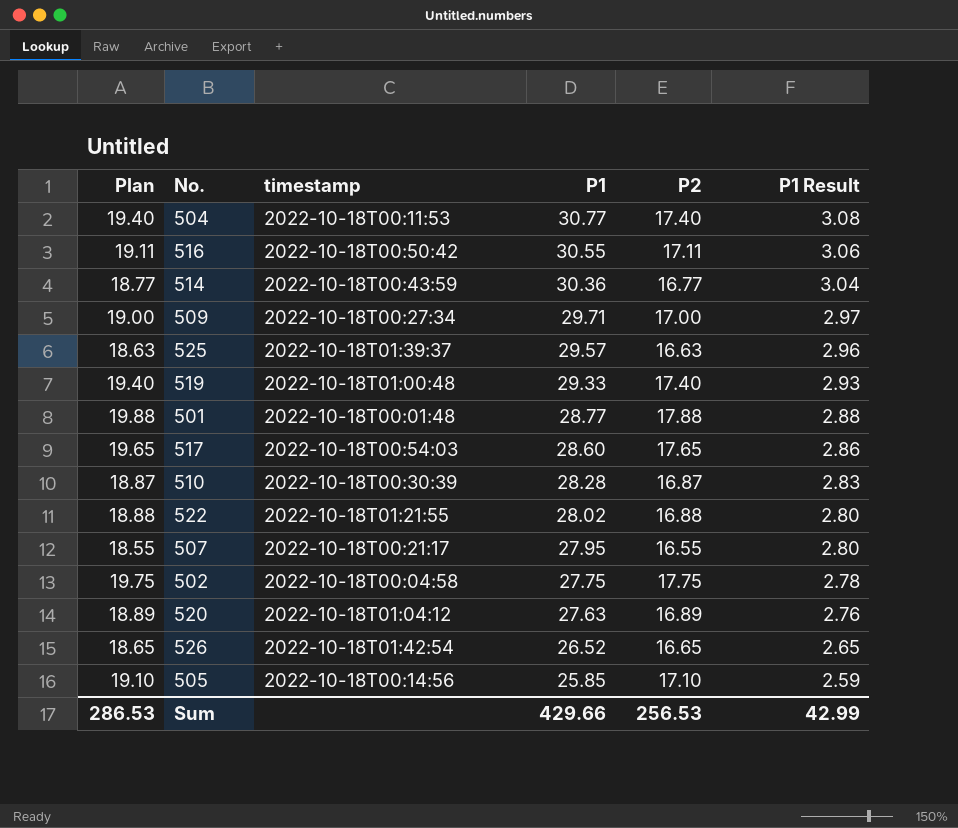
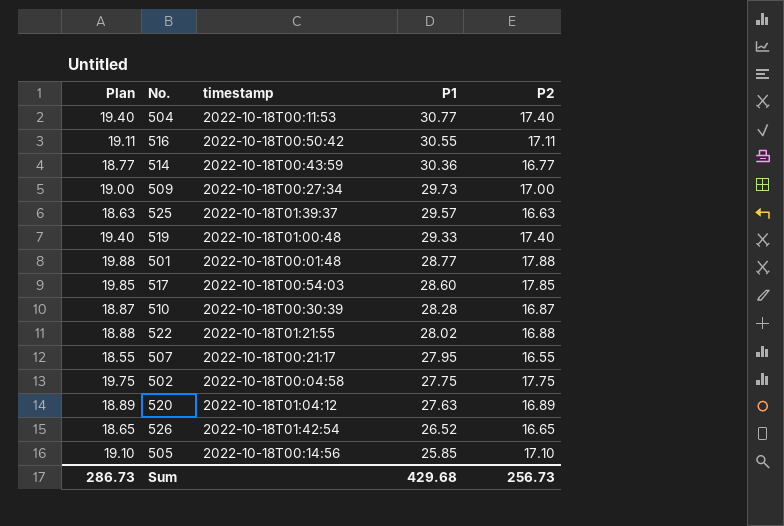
column P1 Result | formula: [P1] * 0.1 -> none
509 | P1: 29.71 -> 29.73
517 | Plan: 19.65 -> 19.85
517 | P2: 17.65 -> 17.85
Sum | Plan: 286.53 -> 286.73
Sum | P1: 429.66 -> 429.68
Sum | P2: 256.53 -> 256.73

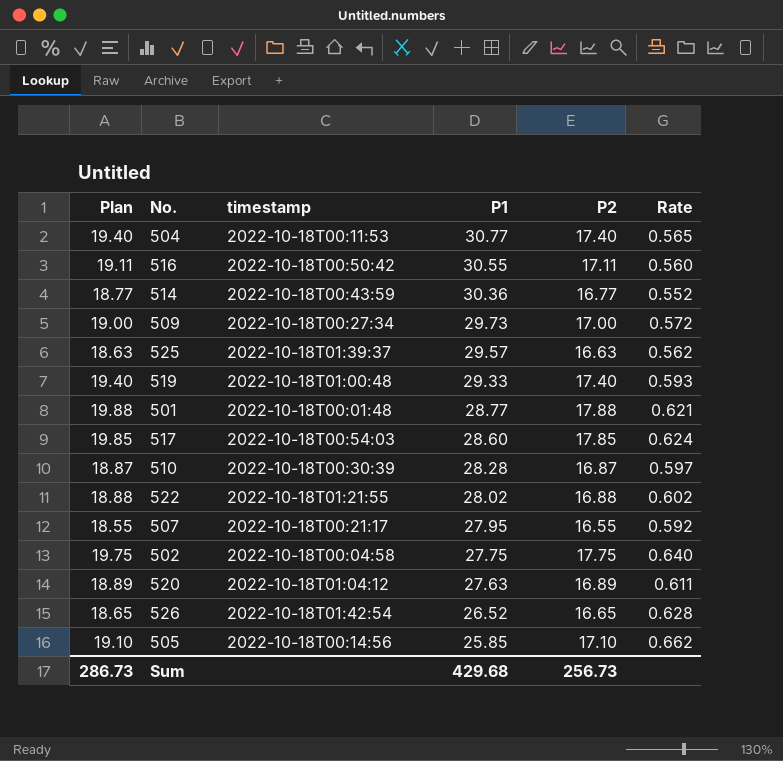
column Rate | formula: none -> [P2] / [P1]

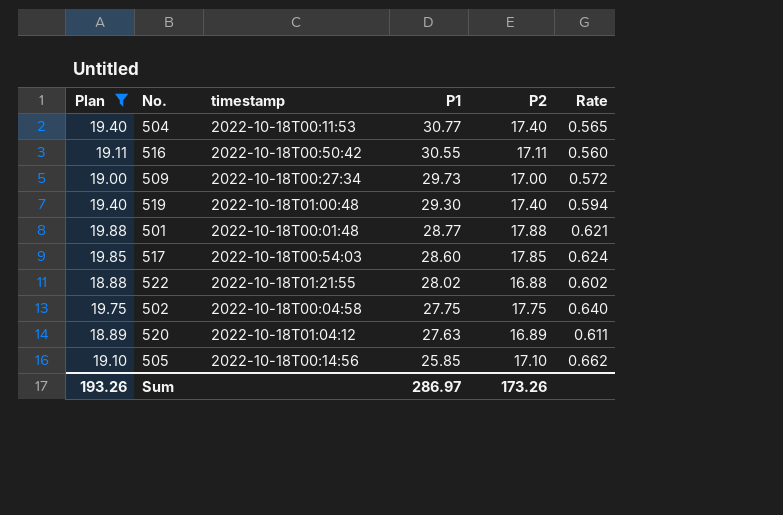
filter: none -> Plan >= 18.88
519 | P1: 29.33 -> 29.30
519 | Rate: 0.593 -> 0.594
Sum | Plan: 286.73 -> 193.26
Sum | P1: 429.68 -> 286.97
Sum | P2: 256.73 -> 173.26

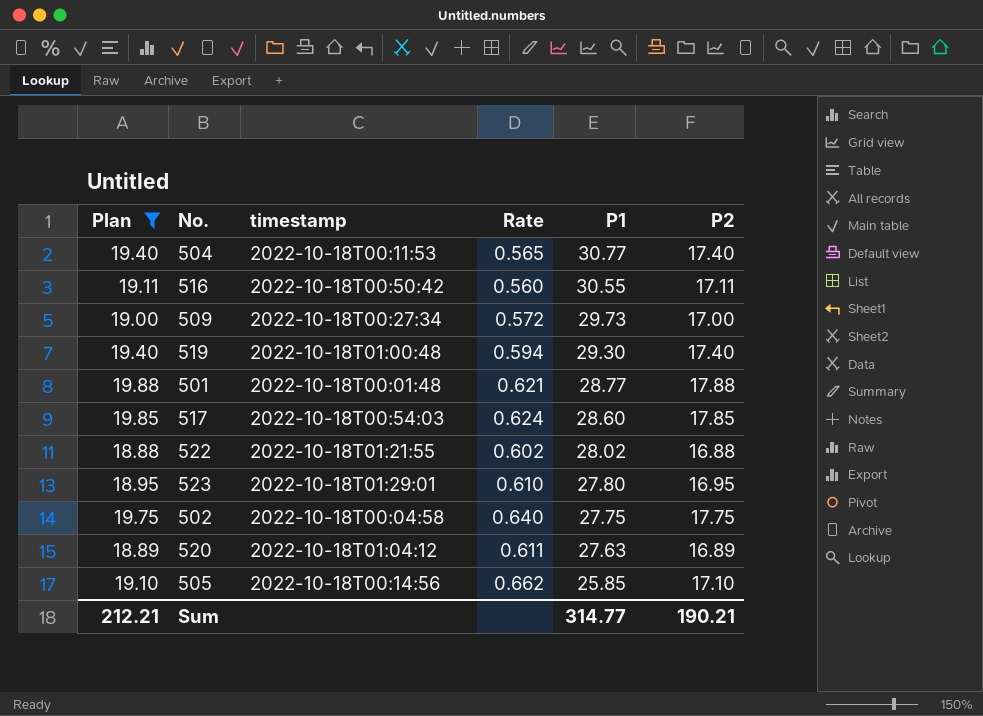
column Rate | position: 6 -> 4
row 523: none -> 18.95 | 2022-10-18T01:29:01 | 0.610 | 27.80 | 16.95
Sum | Plan: 193.26 -> 212.21
Sum | P1: 286.97 -> 314.77
Sum | P2: 173.26 -> 190.21

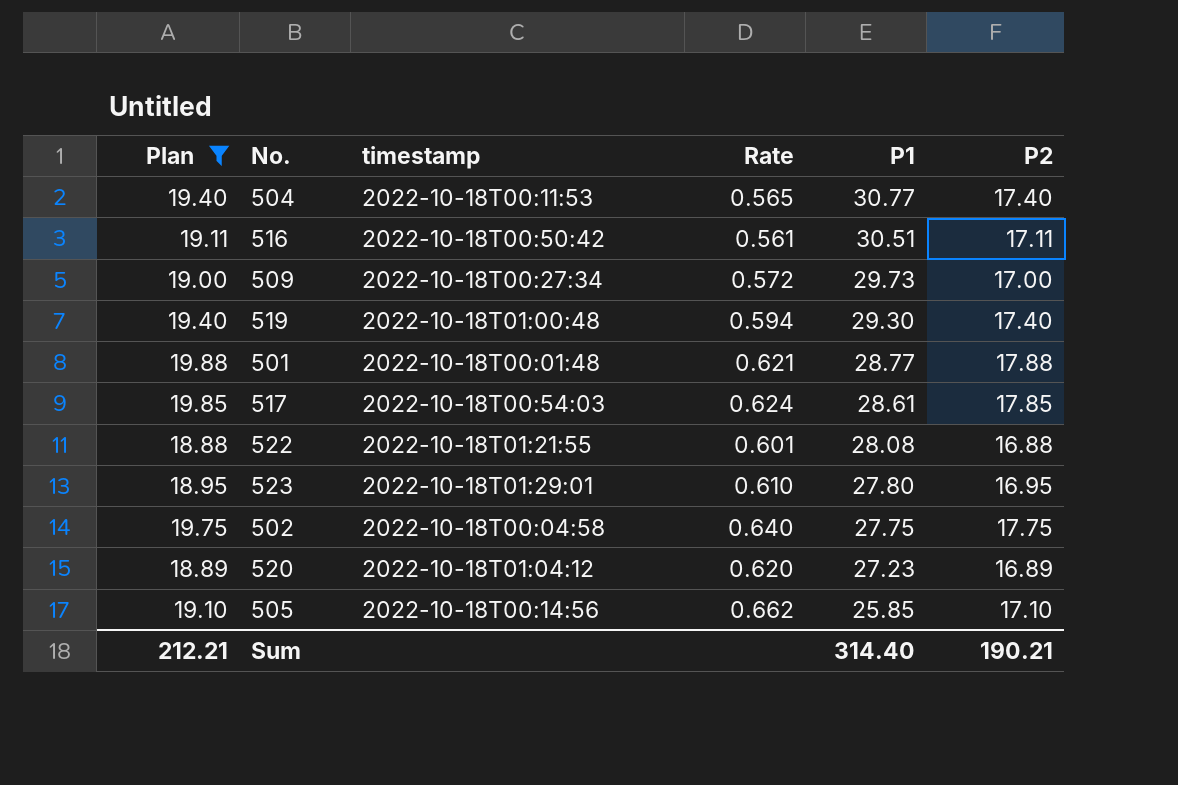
516 | Rate: 0.560 -> 0.561
516 | P1: 30.55 -> 30.51
517 | P1: 28.60 -> 28.61
522 | Rate: 0.602 -> 0.601
522 | P1: 28.02 -> 28.08
520 | Rate: 0.611 -> 0.620
520 | P1: 27.63 -> 27.23
Sum | P1: 314.77 -> 314.40

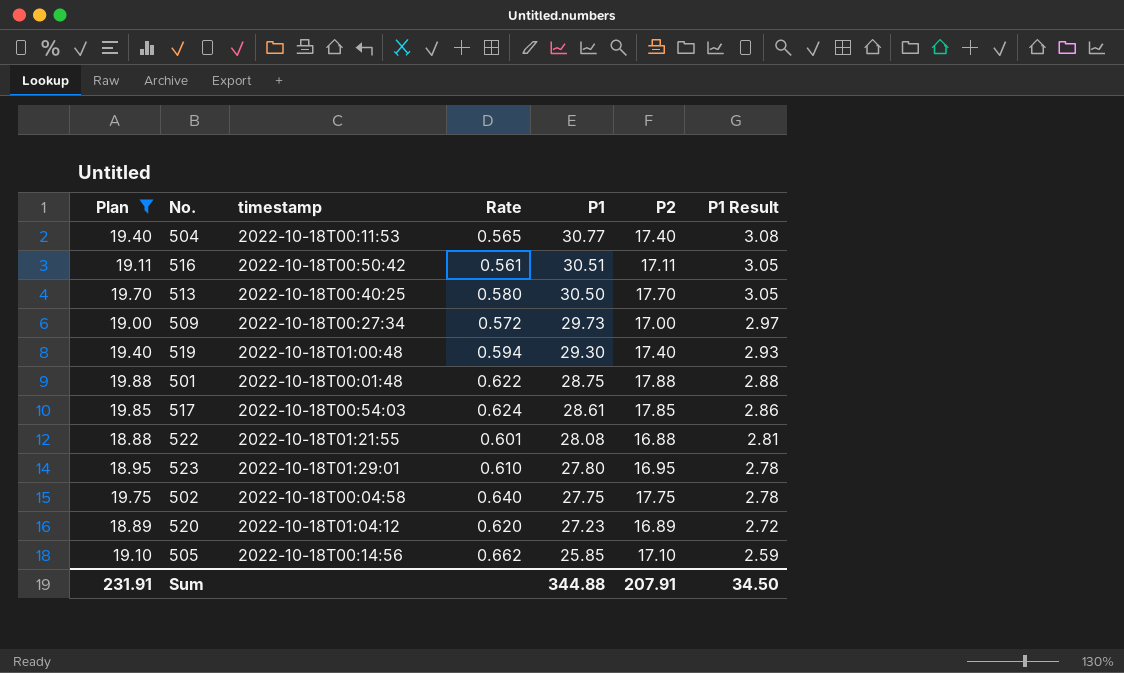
column P1 Result | formula: none -> [P1] * 0.1
row 513: none -> 19.70 | 2022-10-18T00:40:25 | 0.580 | 30.50 | 17.70 | 3.05
501 | Rate: 0.621 -> 0.622
501 | P1: 28.77 -> 28.75
Sum | Plan: 212.21 -> 231.91
Sum | P1: 314.40 -> 344.88
Sum | P2: 190.21 -> 207.91

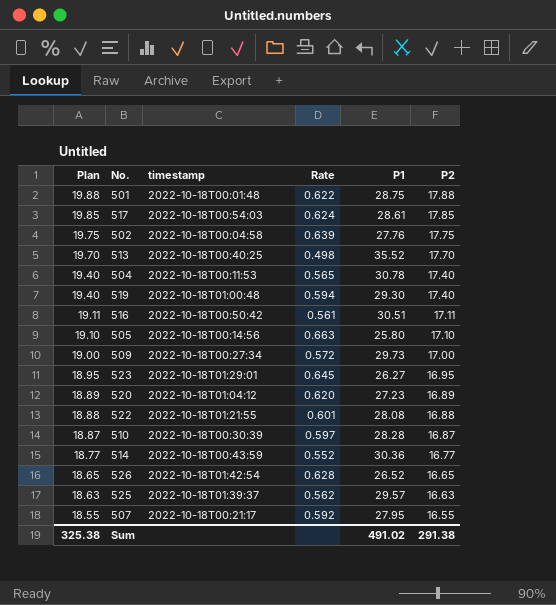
filter: Plan >= 18.88 -> none
row order: P1 descending -> Plan descending
column P1 Result | formula: [P1] * 0.1 -> none
502 | Rate: 0.640 -> 0.639
502 | P1: 27.75 -> 27.76
513 | Rate: 0.580 -> 0.498
513 | P1: 30.50 -> 35.52
504 | P1: 30.77 -> 30.78
505 | Rate: 0.662 -> 0.663
505 | P1: 25.85 -> 25.80
523 | Rate: 0.610 -> 0.645
523 | P1: 27.80 -> 26.27
Sum | Plan: 231.91 -> 325.38
Sum | P1: 344.88 -> 491.02
Sum | P2: 207.91 -> 291.38

